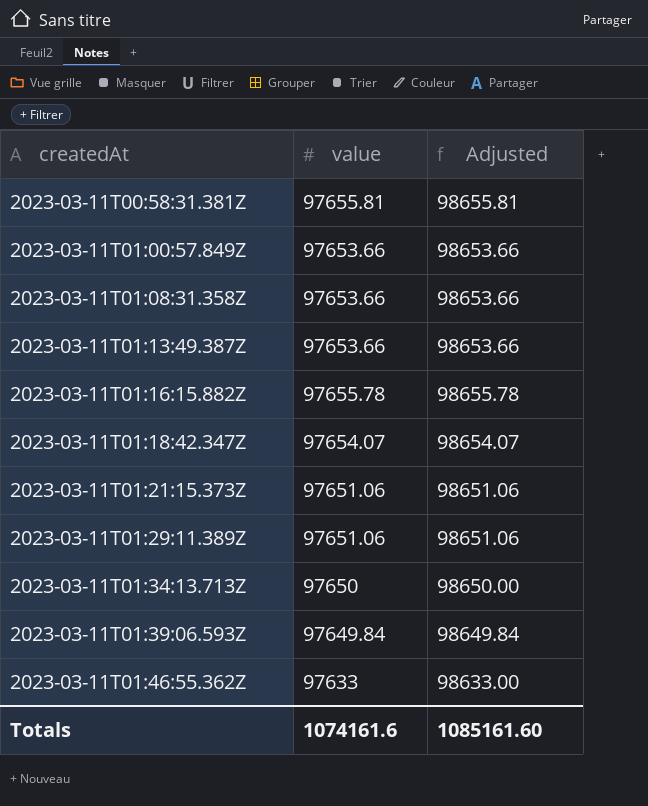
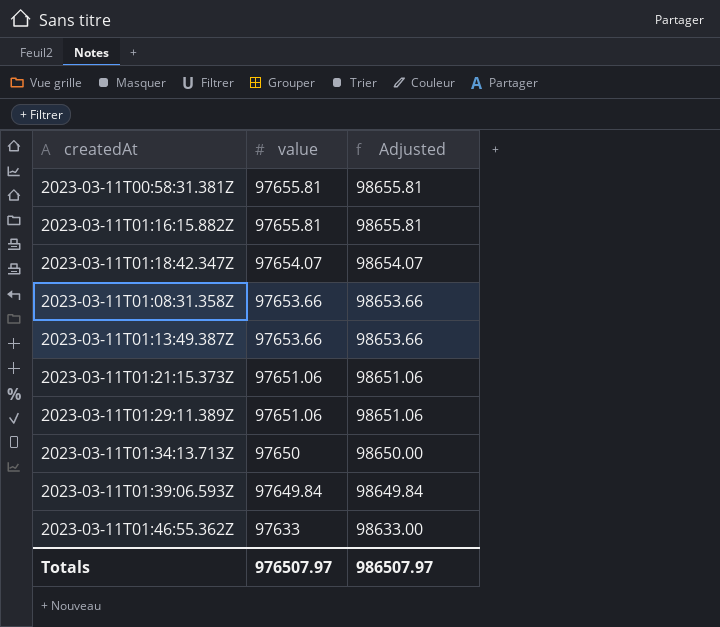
row order: createdAt ascending -> value descending
row 2023-03-11T01:00:57.849Z: 97653.66 | 98653.66 -> none
2023-03-11T01:16:15.882Z | value: 97655.78 -> 97655.81
2023-03-11T01:16:15.882Z | Adjusted: 98655.78 -> 98655.81
Totals | value: 1074161.6 -> 976507.97
Totals | Adjusted: 1085161.60 -> 986507.97

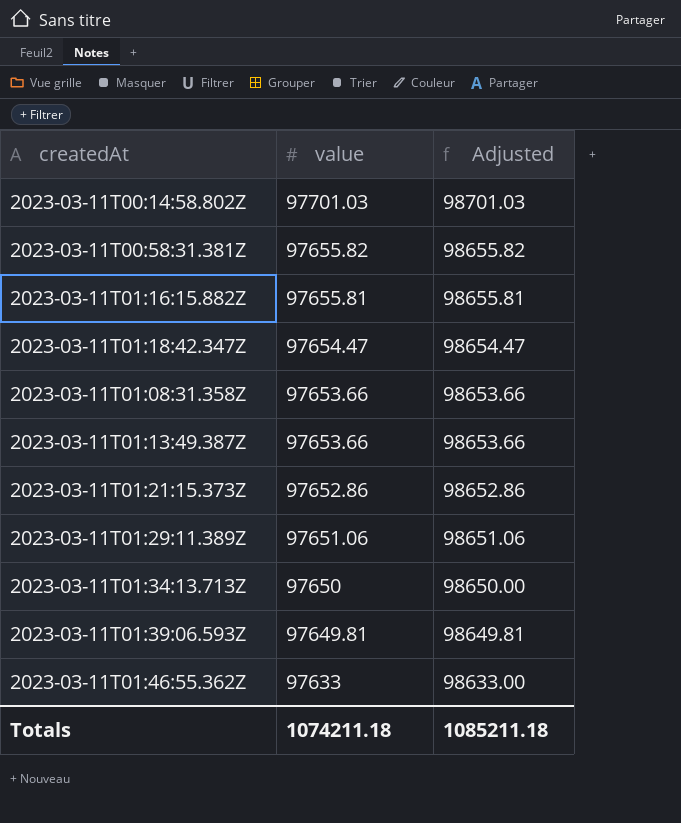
row 2023-03-11T00:14:58.802Z: none -> 97701.03 | 98701.03
2023-03-11T00:58:31.381Z | value: 97655.81 -> 97655.82
2023-03-11T00:58:31.381Z | Adjusted: 98655.81 -> 98655.82
2023-03-11T01:18:42.347Z | value: 97654.07 -> 97654.47
2023-03-11T01:18:42.347Z | Adjusted: 98654.07 -> 98654.47
2023-03-11T01:21:15.373Z | value: 97651.06 -> 97652.86
2023-03-11T01:21:15.373Z | Adjusted: 98651.06 -> 98652.86
2023-03-11T01:39:06.593Z | value: 97649.84 -> 97649.81
2023-03-11T01:39:06.593Z | Adjusted: 98649.84 -> 98649.81
Totals | value: 976507.97 -> 1074211.18
Totals | Adjusted: 986507.97 -> 1085211.18

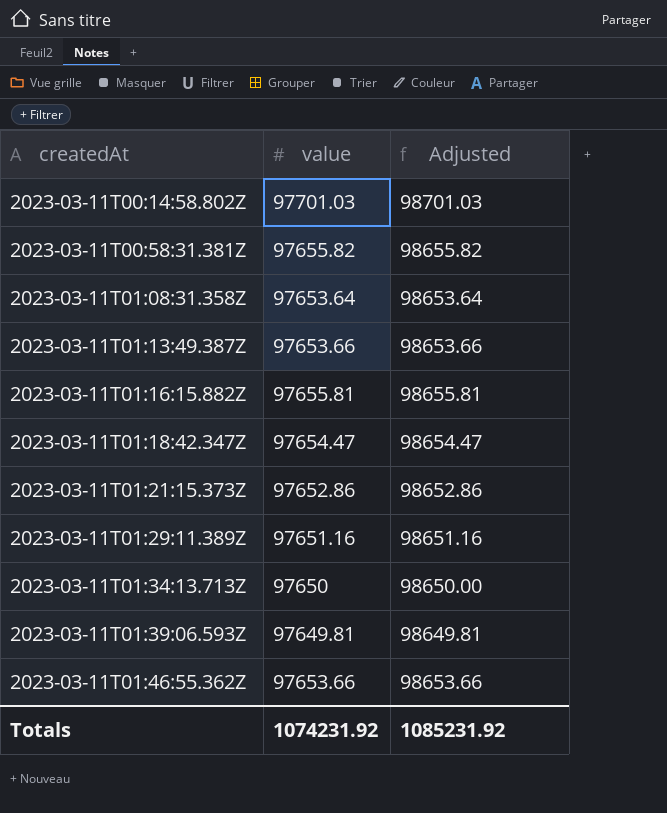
row order: value descending -> createdAt ascending
2023-03-11T01:08:31.358Z | value: 97653.66 -> 97653.64
2023-03-11T01:08:31.358Z | Adjusted: 98653.66 -> 98653.64
2023-03-11T01:29:11.389Z | value: 97651.06 -> 97651.16
2023-03-11T01:29:11.389Z | Adjusted: 98651.06 -> 98651.16
2023-03-11T01:46:55.362Z | value: 97633 -> 97653.66
2023-03-11T01:46:55.362Z | Adjusted: 98633.00 -> 98653.66
Totals | value: 1074211.18 -> 1074231.92
Totals | Adjusted: 1085211.18 -> 1085231.92

